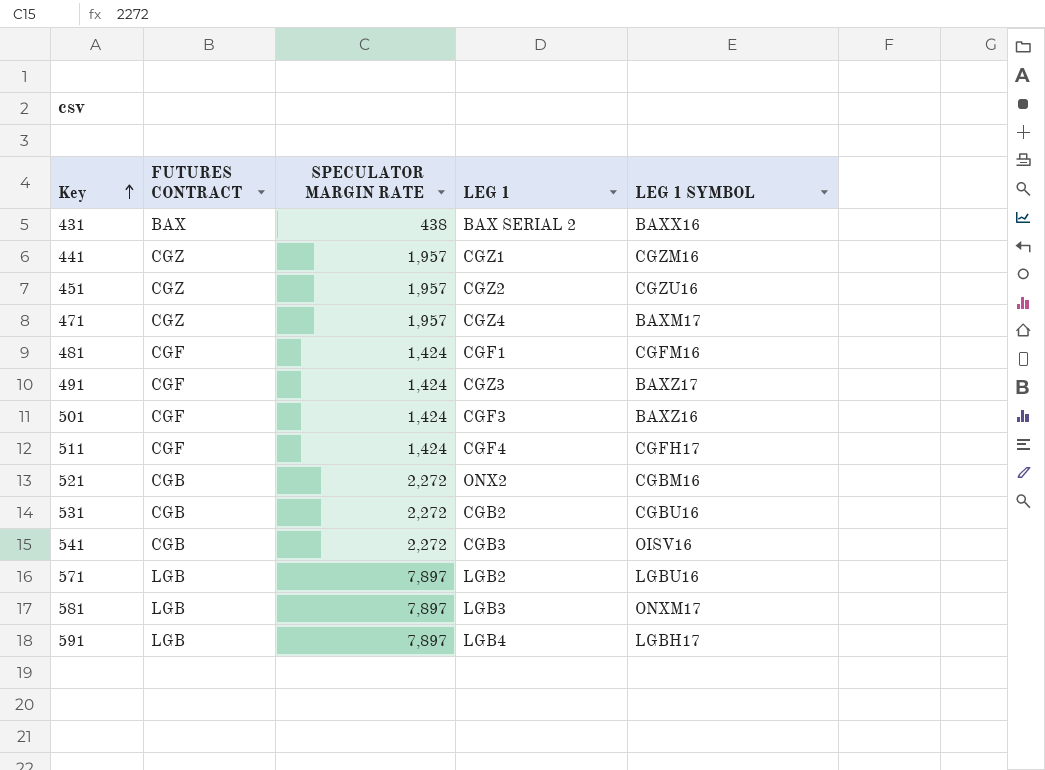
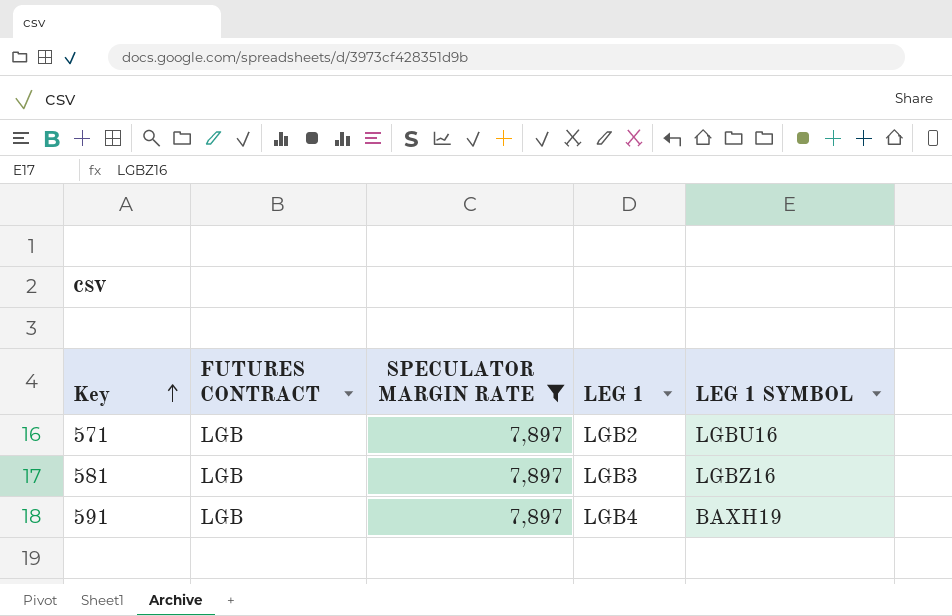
filter: none -> SPECULATOR MARGIN RATE = 7,897
581 | LEG 1 SYMBOL: ONXM17 -> LGBZ16
591 | LEG 1 SYMBOL: LGBH17 -> BAXH19

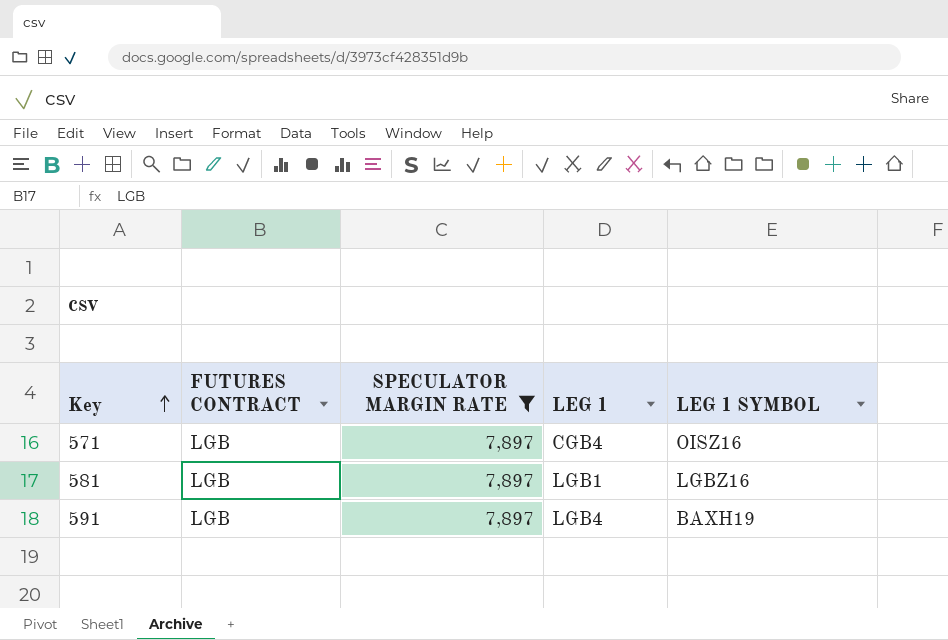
571 | LEG 1: LGB2 -> CGB4
571 | LEG 1 SYMBOL: LGBU16 -> OISZ16
581 | LEG 1: LGB3 -> LGB1

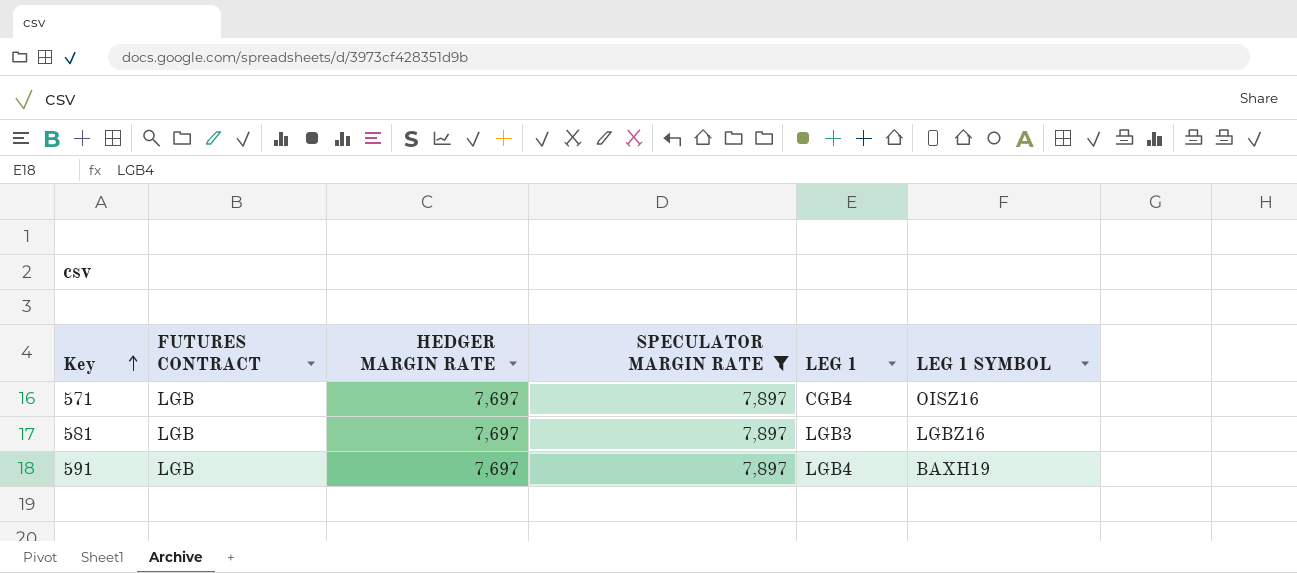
column HEDGER MARGIN RATE | position: none -> 3
581 | LEG 1: LGB1 -> LGB3

